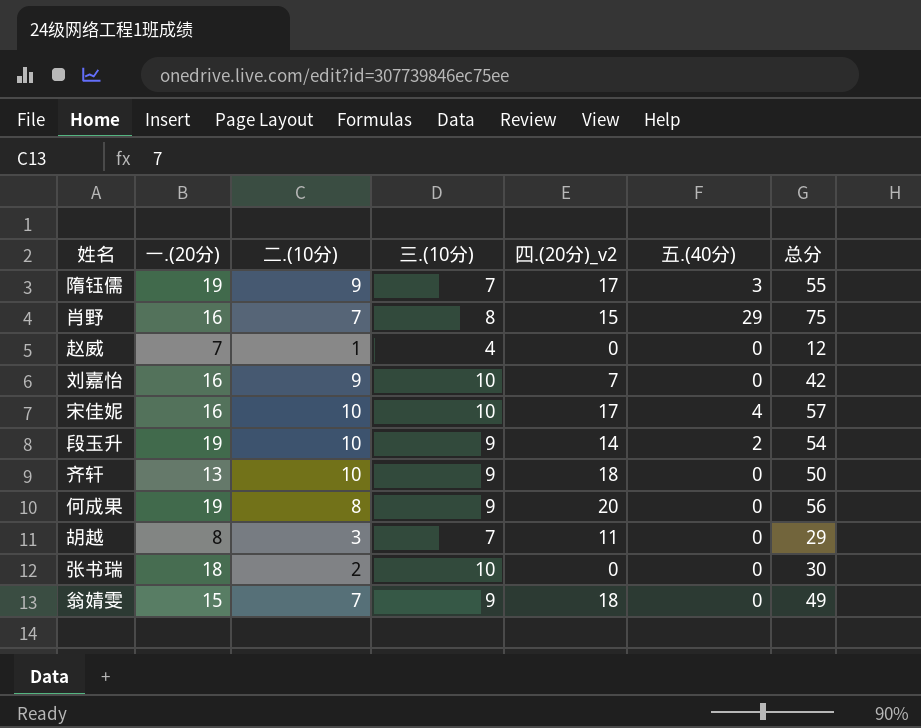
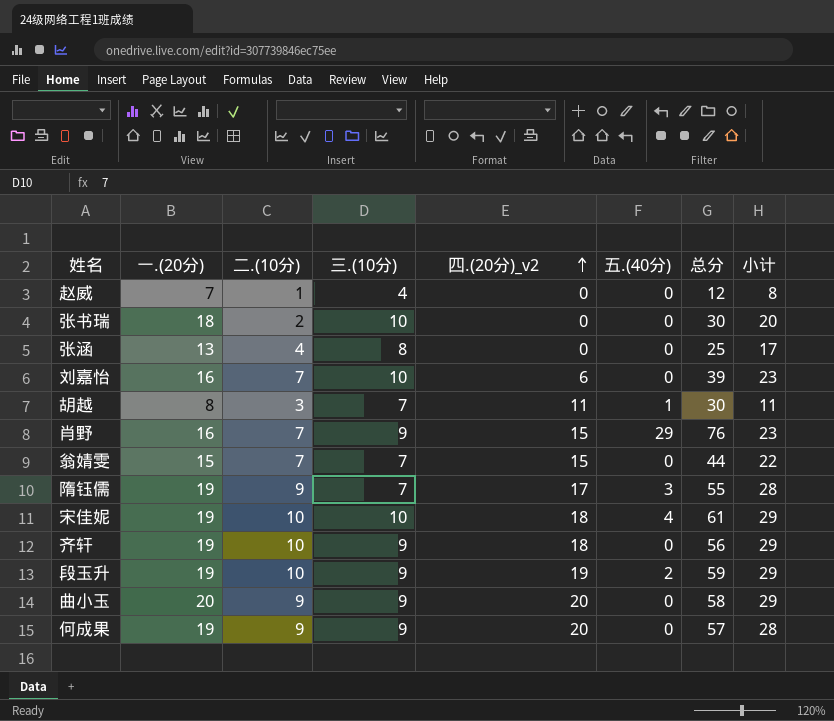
row order: none -> 四.(20分)_v2 ascending
column 小计 | formula: none -> [一.(20分)] + [二.(10分)]
row 张涵: none -> 13 | 4 | 8 | 0 | 0 | 25 | 17
刘嘉怡 | 二.(10分): 9 -> 7
刘嘉怡 | 四.(20分)_v2: 7 -> 6
刘嘉怡 | 总分: 42 -> 39
胡越 | 五.(40分): 0 -> 1
胡越 | 总分: 29 -> 30
肖野 | 三.(10分): 8 -> 9
肖野 | 总分: 75 -> 76
翁婧雯 | 三.(10分): 9 -> 7
翁婧雯 | 四.(20分)_v2: 18 -> 15
翁婧雯 | 总分: 49 -> 44
宋佳妮 | 一.(20分): 16 -> 19
宋佳妮 | 四.(20分)_v2: 17 -> 18
宋佳妮 | 总分: 57 -> 61
齐轩 | 一.(20分): 13 -> 19
齐轩 | 总分: 50 -> 56
段玉升 | 四.(20分)_v2: 14 -> 19
段玉升 | 总分: 54 -> 59
row 曲小玉: none -> 20 | 9 | 9 | 20 | 0 | 58 | 29
何成果 | 二.(10分): 8 -> 9
何成果 | 总分: 56 -> 57

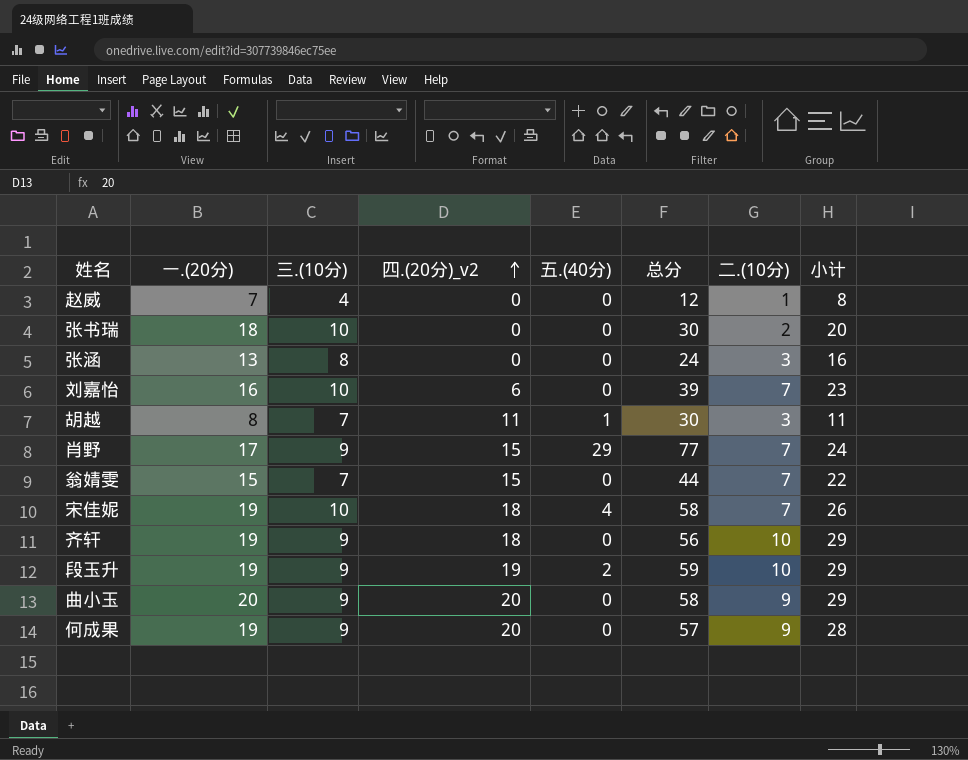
column 二.(10分) | position: 3 -> 7
row 隋钰儒: 19 | 9 | 7 | 17 | 3 | 55 | 28 -> none
张涵 | 总分: 25 -> 24
张涵 | 二.(10分): 4 -> 3
张涵 | 小计: 17 -> 16
肖野 | 一.(20分): 16 -> 17
肖野 | 总分: 76 -> 77
肖野 | 小计: 23 -> 24
宋佳妮 | 总分: 61 -> 58
宋佳妮 | 二.(10分): 10 -> 7
宋佳妮 | 小计: 29 -> 26

